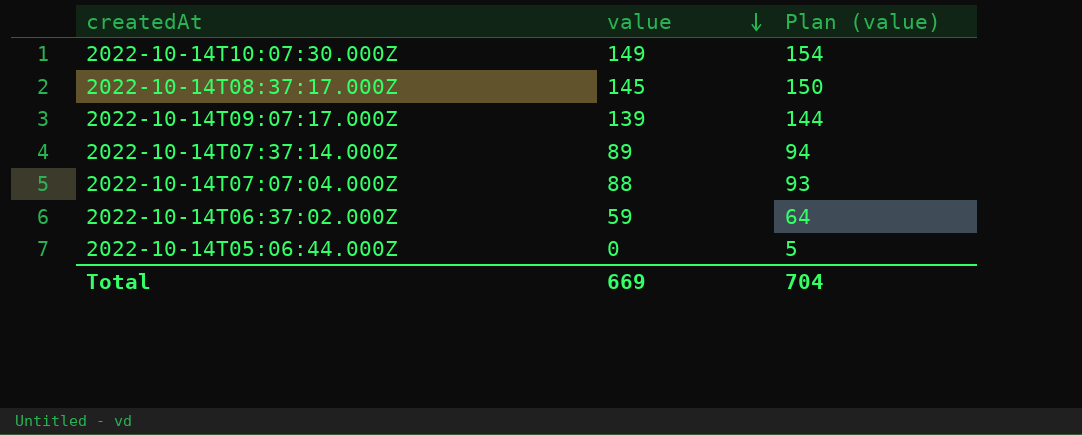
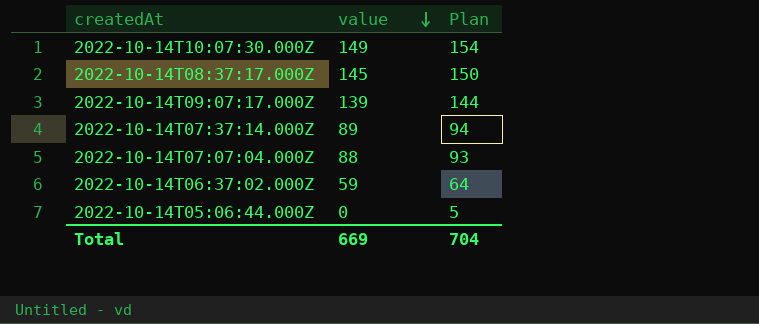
column name: Plan (value) -> Plan

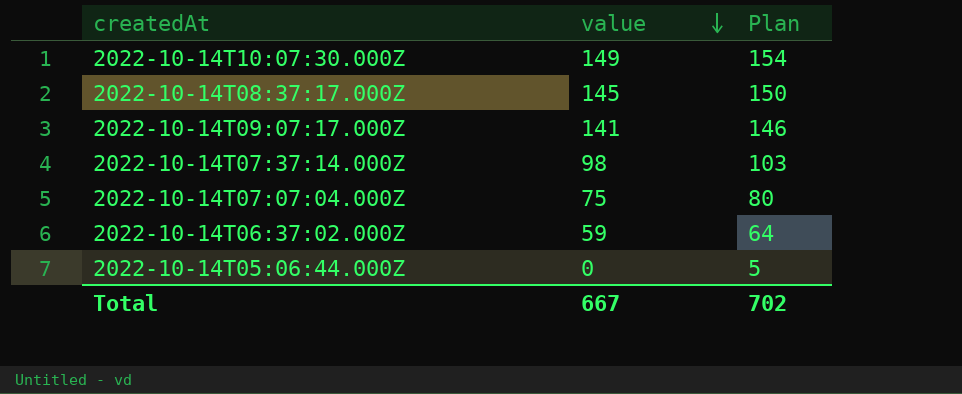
2022-10-14T09:07:17.000Z | value: 139 -> 141
2022-10-14T09:07:17.000Z | Plan: 144 -> 146
2022-10-14T07:37:14.000Z | value: 89 -> 98
2022-10-14T07:37:14.000Z | Plan: 94 -> 103
2022-10-14T07:07:04.000Z | value: 88 -> 75
2022-10-14T07:07:04.000Z | Plan: 93 -> 80
Total | value: 669 -> 667
Total | Plan: 704 -> 702

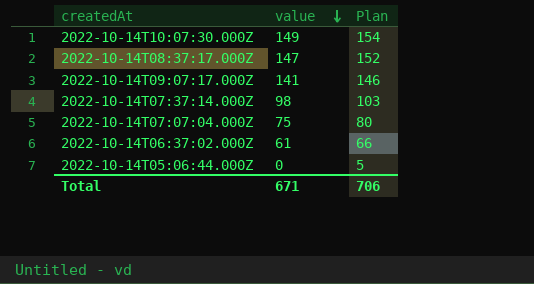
2022-10-14T08:37:17.000Z | value: 145 -> 147
2022-10-14T08:37:17.000Z | Plan: 150 -> 152
2022-10-14T06:37:02.000Z | value: 59 -> 61
2022-10-14T06:37:02.000Z | Plan: 64 -> 66
Total | value: 667 -> 671
Total | Plan: 702 -> 706

